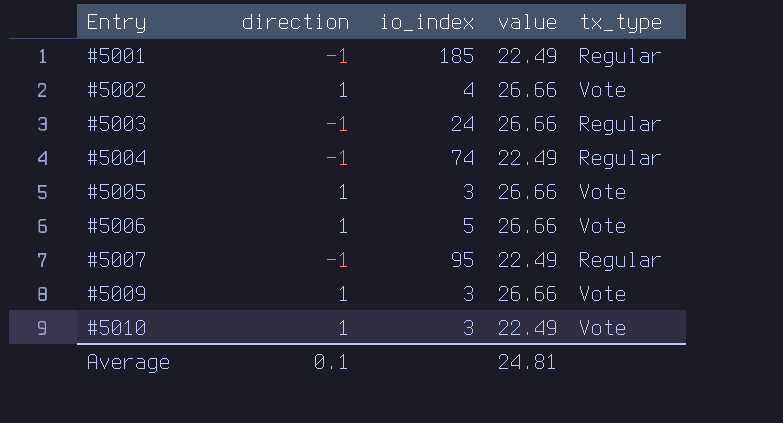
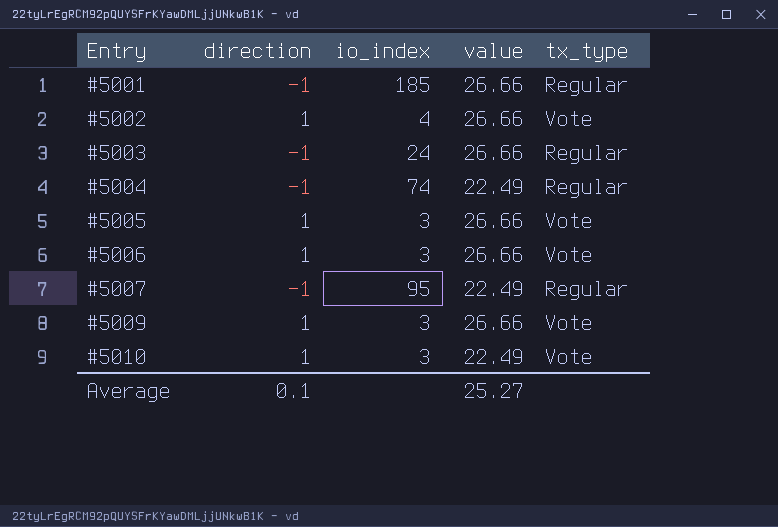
#5001 | value: 22.49 -> 26.66
#5006 | io_index: 5 -> 3
Average | value: 24.81 -> 25.27

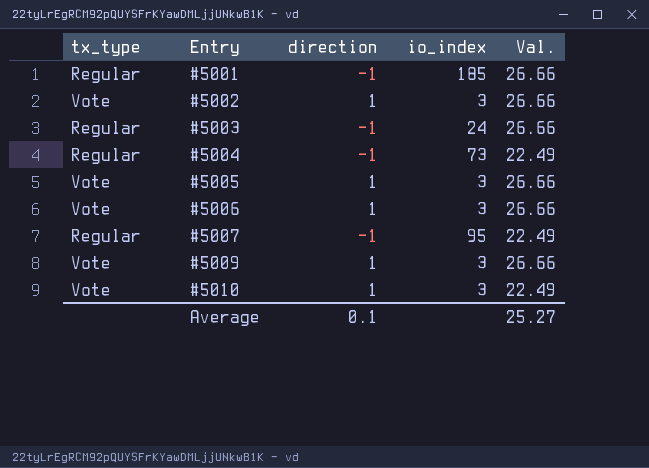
column tx_type | position: 5 -> 1
column name: value -> Val.
#5002 | io_index: 4 -> 3
#5004 | io_index: 74 -> 73

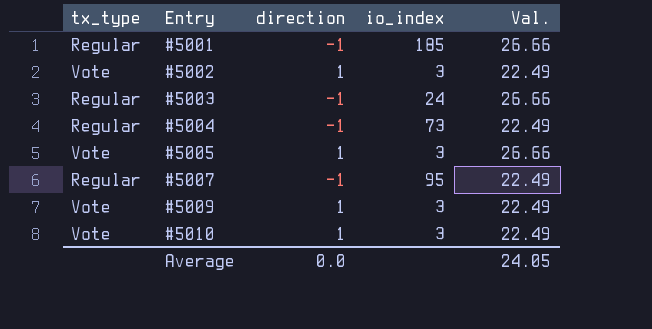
row #5006: Vote | 1 | 3 | 26.66 -> none
#5002 | Val.: 26.66 -> 22.49
#5009 | Val.: 26.66 -> 22.49
Average | direction: 0.1 -> 0.0
Average | Val.: 25.27 -> 24.05

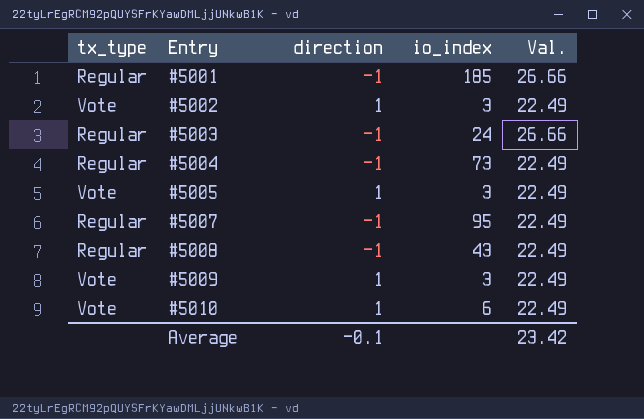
#5005 | Val.: 26.66 -> 22.49
row #5008: none -> Regular | -1 | 43 | 22.49
#5010 | io_index: 3 -> 6
Average | direction: 0.0 -> -0.1
Average | Val.: 24.05 -> 23.42

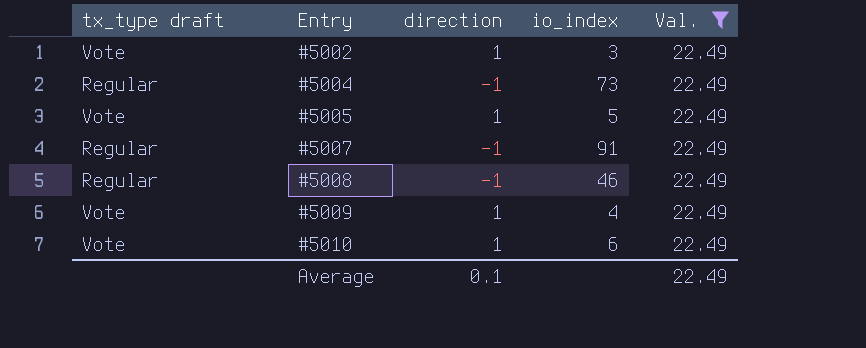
filter: none -> Val. = 22.49
column name: tx_type -> tx_type draft
#5005 | io_index: 3 -> 5
#5007 | io_index: 95 -> 91
#5008 | io_index: 43 -> 46
#5009 | io_index: 3 -> 4
Average | direction: -0.1 -> 0.1
Average | Val.: 23.42 -> 22.49

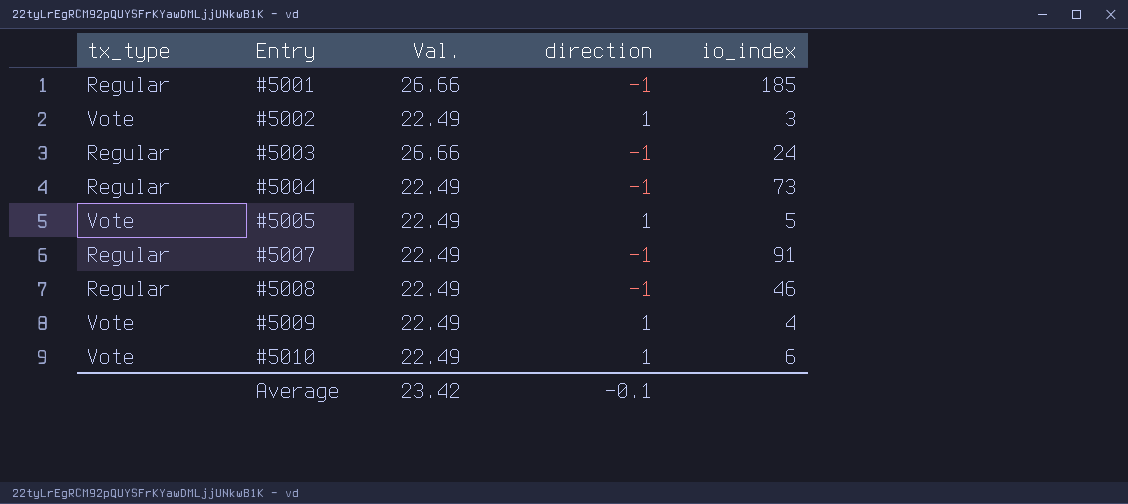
filter: Val. = 22.49 -> none
column name: tx_type draft -> tx_type
column Val. | position: 5 -> 3
Average | Val.: 22.49 -> 23.42
Average | direction: 0.1 -> -0.1

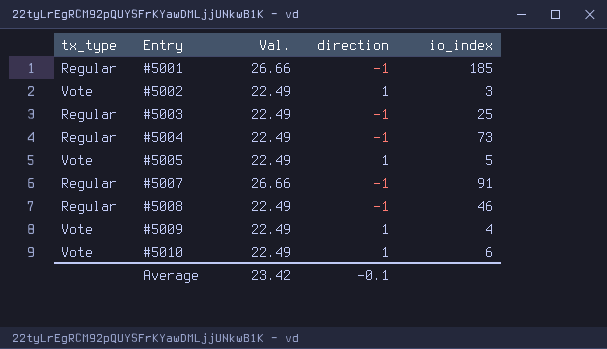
#5003 | Val.: 26.66 -> 22.49
#5003 | io_index: 24 -> 25
#5007 | Val.: 22.49 -> 26.66

